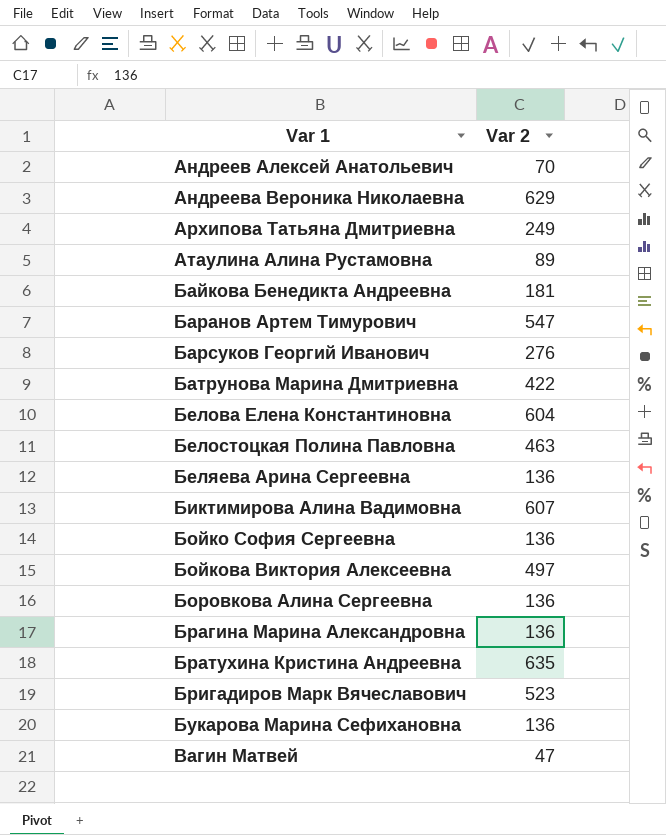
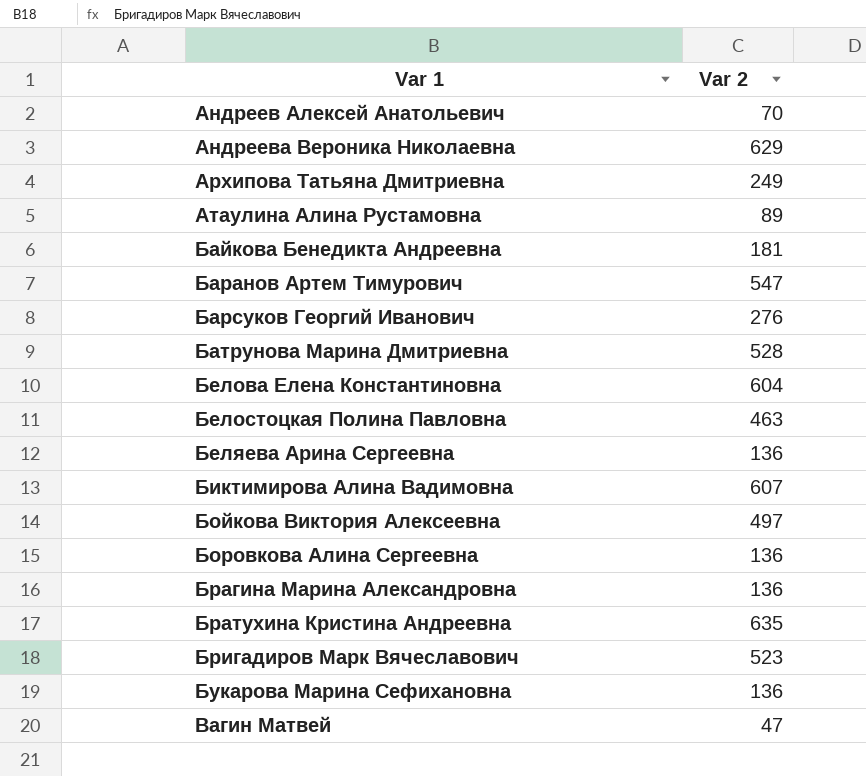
row Бойко София Сергеевна: 136 -> none
Батрунова Марина Дмитриевна | Var 2: 422 -> 528

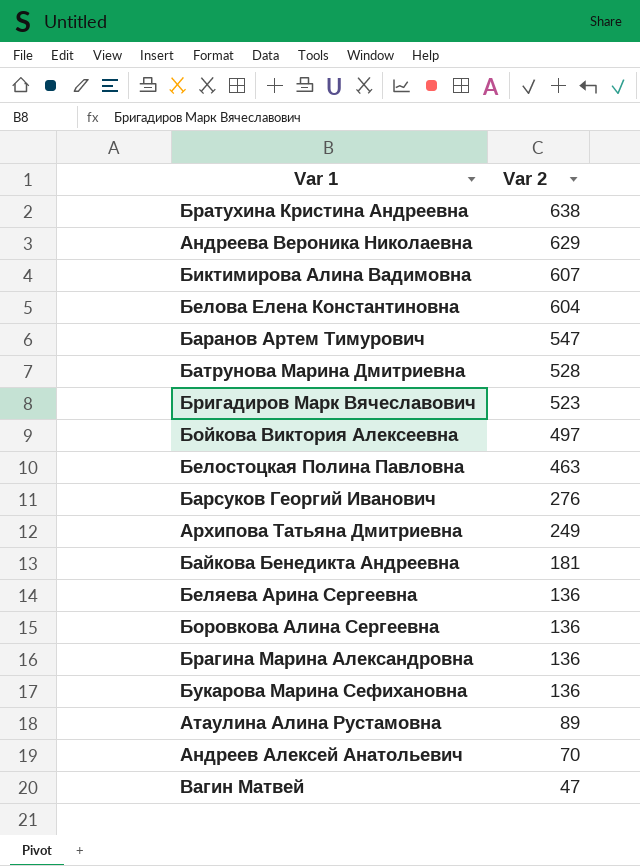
row order: Var 1 ascending -> Var 2 descending
Братухина Кристина Андреевна | Var 2: 635 -> 638

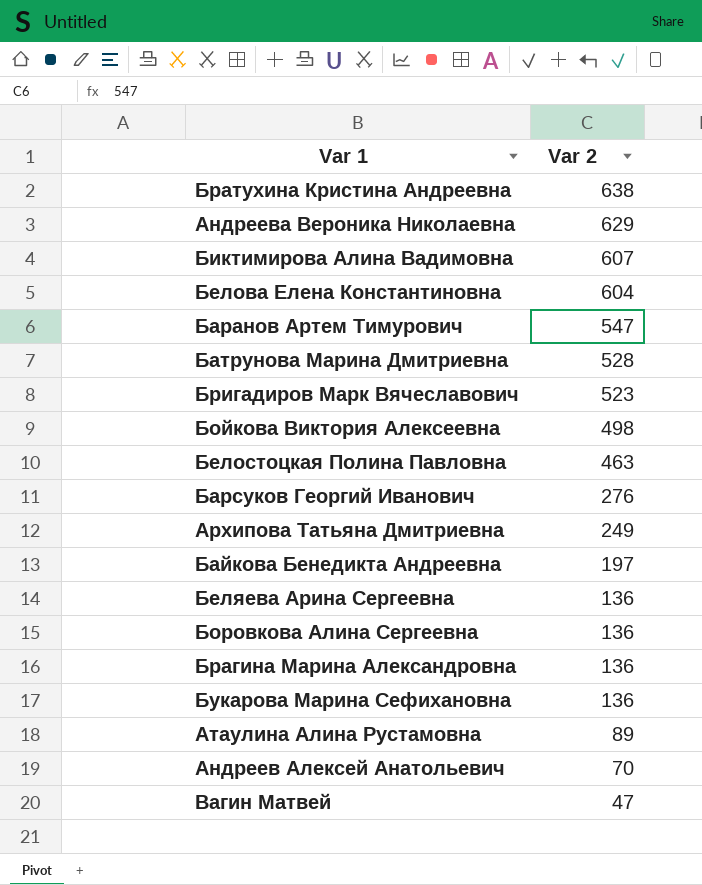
Бойкова Виктория Алексеевна | Var 2: 497 -> 498
Байкова Бенедикта Андреевна | Var 2: 181 -> 197

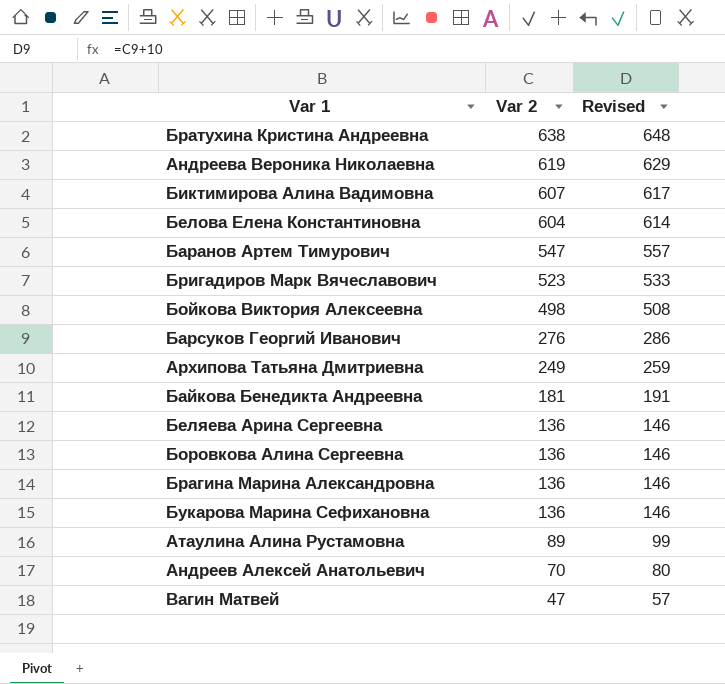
column Revised | formula: none -> [Var 2] + 10
row Батрунова Марина Дмитриевна: 528 -> none
row Белостоцкая Полина Павловна: 463 -> none
Андреева Вероника Николаевна | Var 2: 629 -> 619
Байкова Бенедикта Андреевна | Var 2: 197 -> 181

